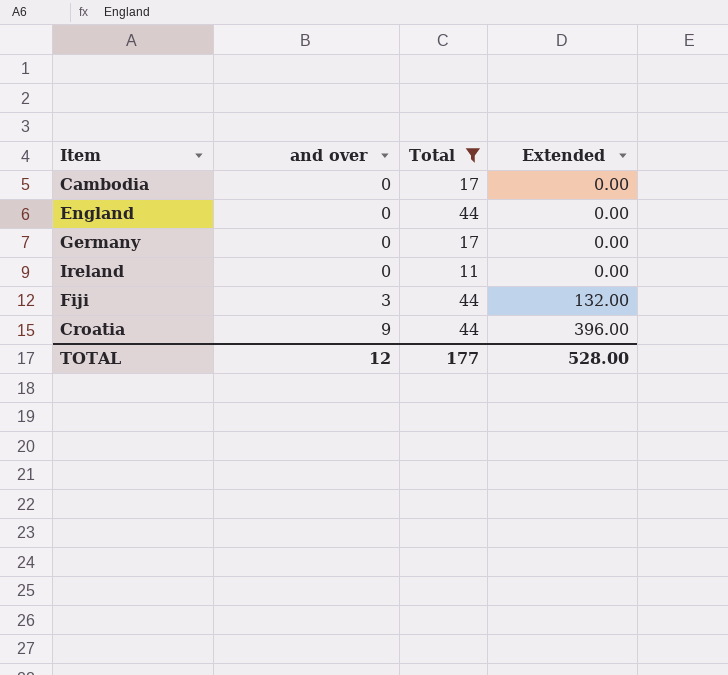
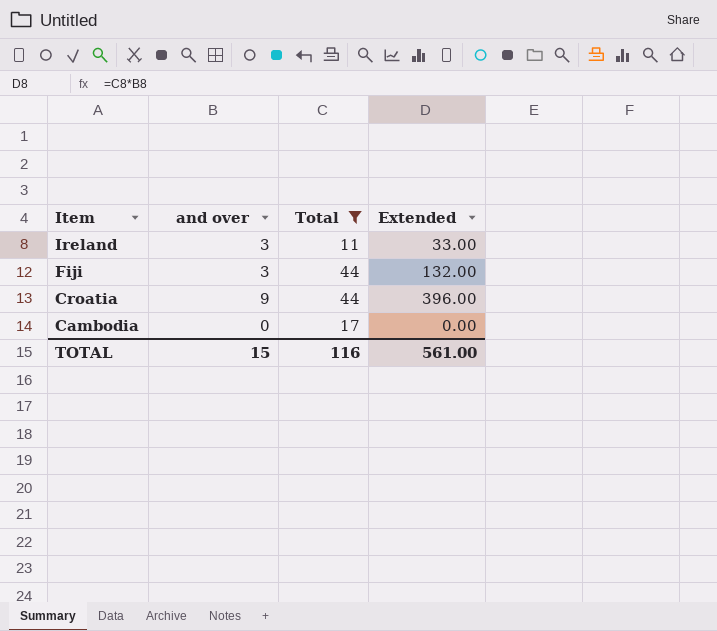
row order: and over ascending -> Item descending
row England: 0 | 44 | 0.00 -> none
row Germany: 0 | 17 | 0.00 -> none
Ireland | and over: 0 -> 3
Ireland | Extended: 0.00 -> 33.00
TOTAL | and over: 12 -> 15
TOTAL | Total: 177 -> 116
TOTAL | Extended: 528.00 -> 561.00

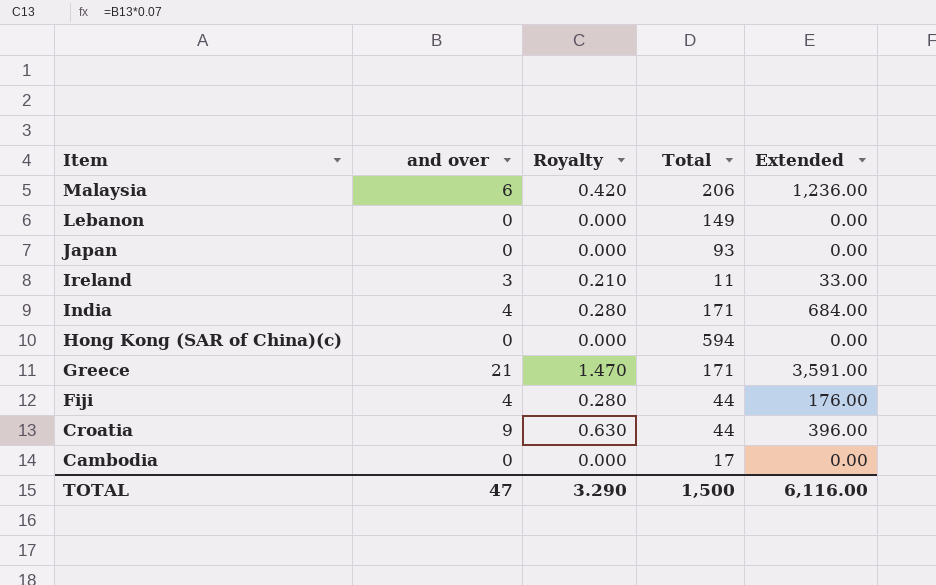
filter: Total <= 44 -> none
column Royalty | formula: none -> [and over] * 0.07
Fiji | and over: 3 -> 4
Fiji | Extended: 132.00 -> 176.00
TOTAL | and over: 15 -> 47
TOTAL | Total: 116 -> 1,500
TOTAL | Extended: 561.00 -> 6,116.00

